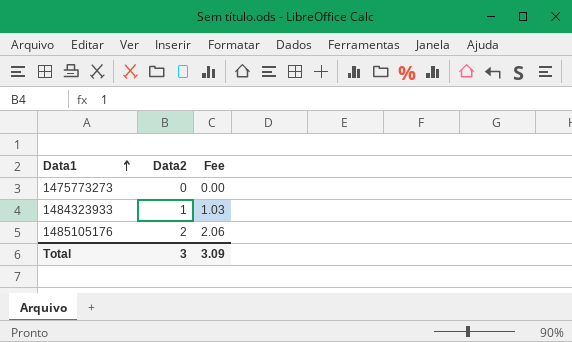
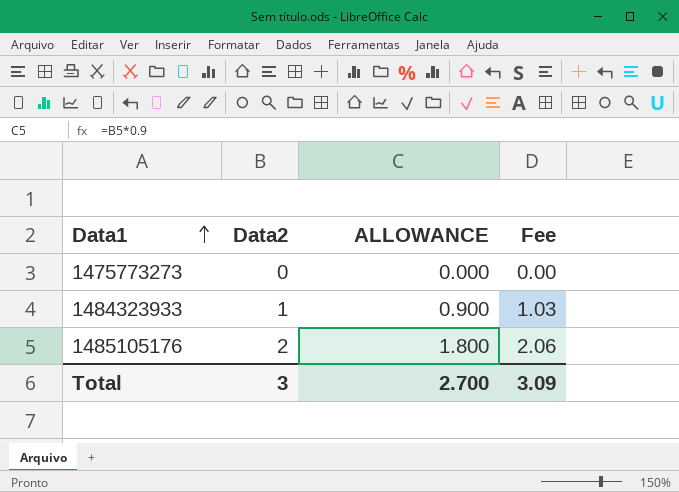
column ALLOWANCE | formula: none -> [Data2] * 0.9

